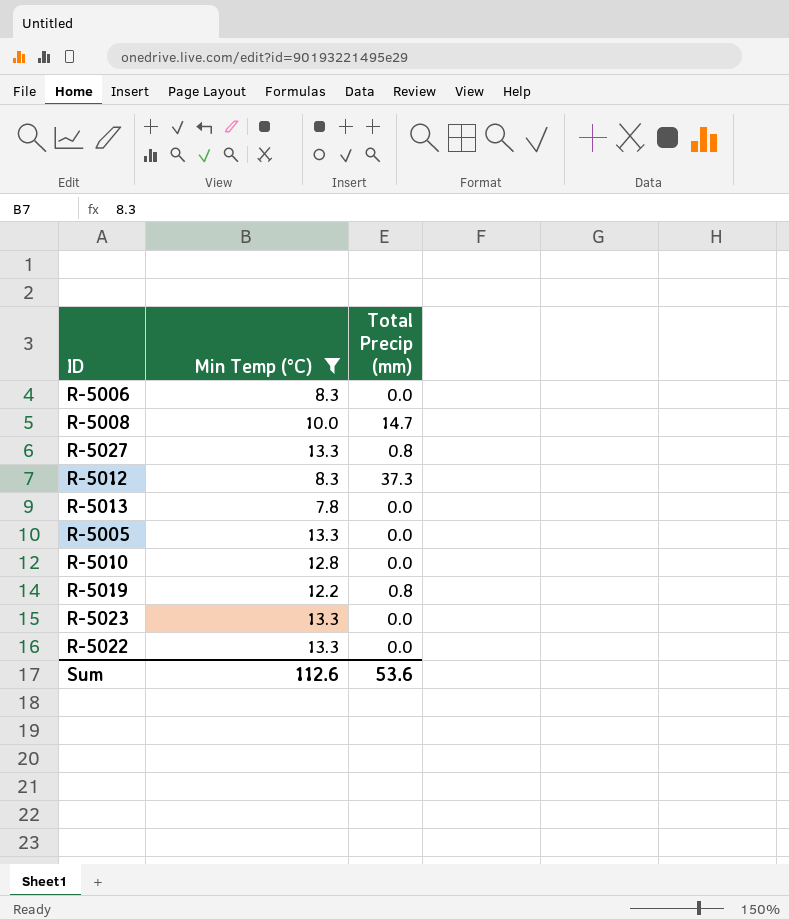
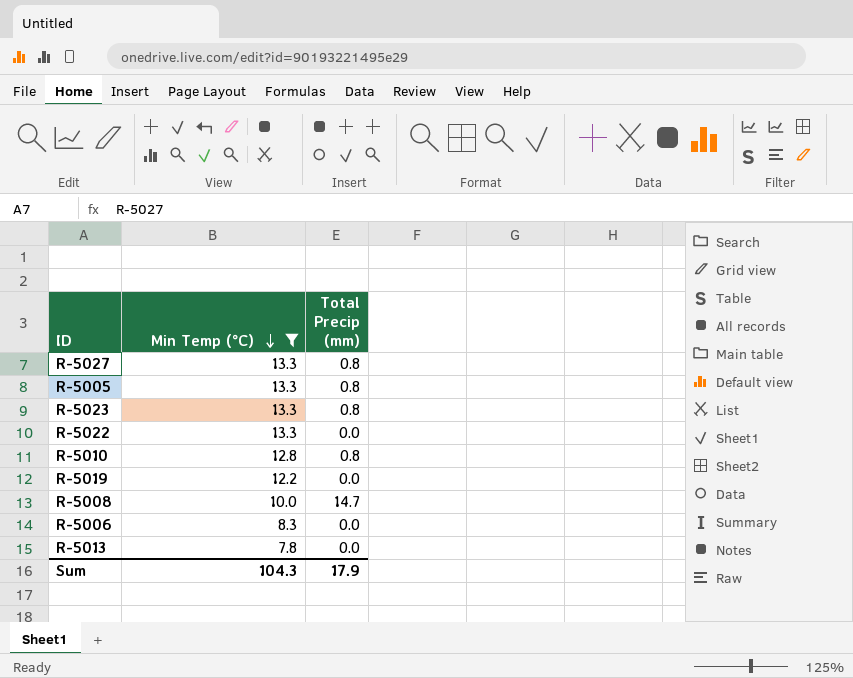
row order: none -> Min Temp (°C) descending
row R-5012: 8.3 | 37.3 -> none
R-5005 | Total Precip (mm): 0.0 -> 0.8
R-5023 | Total Precip (mm): 0.0 -> 0.8
R-5010 | Total Precip (mm): 0.0 -> 0.8
R-5019 | Total Precip (mm): 0.8 -> 0.0
Sum | Min Temp (°C): 112.6 -> 104.3
Sum | Total Precip (mm): 53.6 -> 17.9

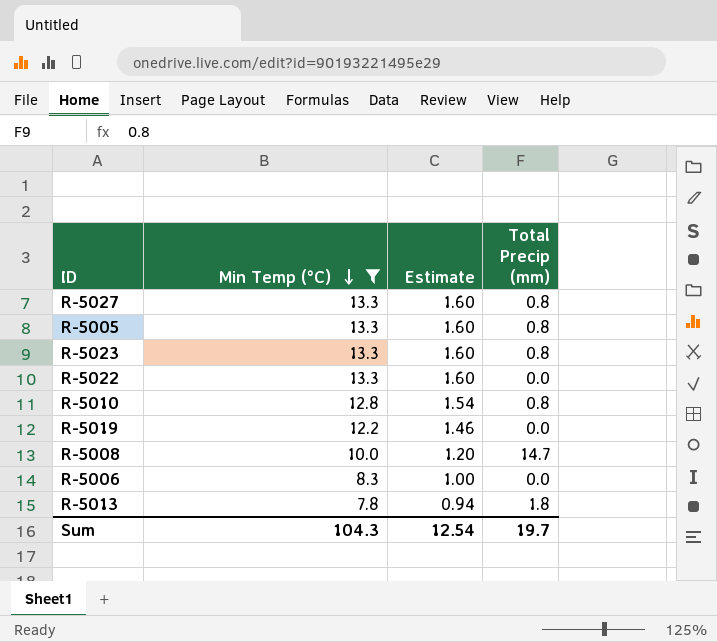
column Estimate | formula: none -> [Min Temp (°C)] * 0.12
R-5013 | Total Precip (mm): 0.0 -> 1.8
Sum | Total Precip (mm): 17.9 -> 19.7

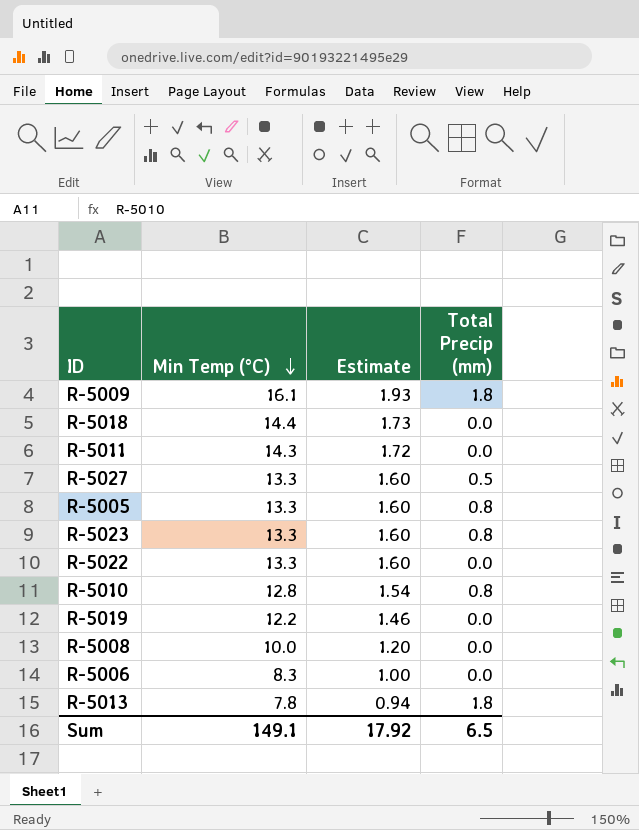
filter: Min Temp (°C) <= 13.3 -> none
R-5027 | Total Precip (mm): 0.8 -> 0.5
R-5008 | Total Precip (mm): 14.7 -> 0.0
Sum | Min Temp (°C): 104.3 -> 149.1
Sum | Estimate: 12.54 -> 17.92
Sum | Total Precip (mm): 19.7 -> 6.5

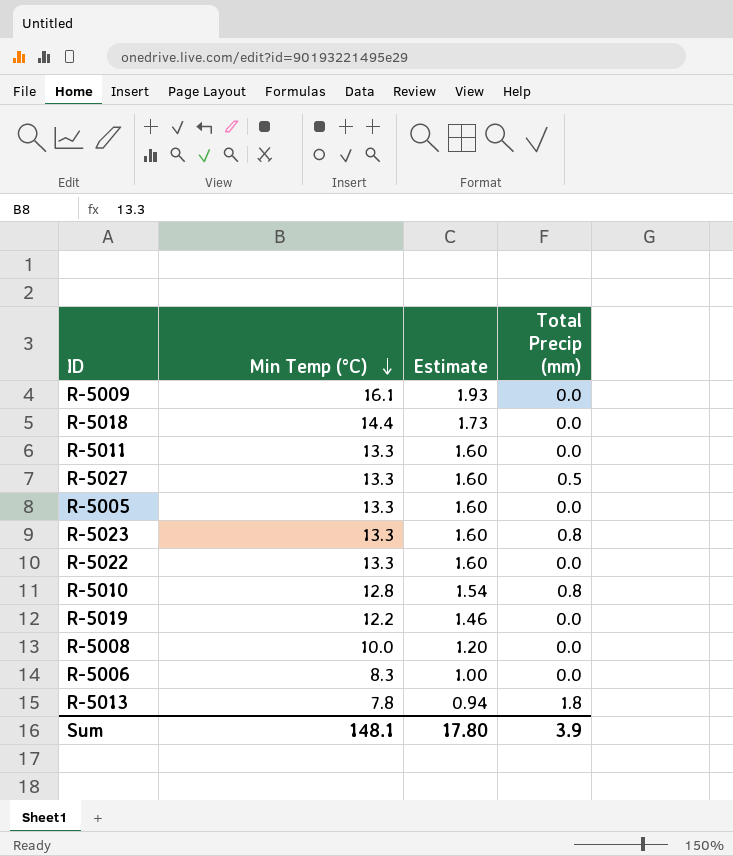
R-5009 | Total Precip (mm): 1.8 -> 0.0
R-5011 | Min Temp (°C): 14.3 -> 13.3
R-5011 | Estimate: 1.72 -> 1.60
R-5005 | Total Precip (mm): 0.8 -> 0.0
Sum | Min Temp (°C): 149.1 -> 148.1
Sum | Estimate: 17.92 -> 17.80
Sum | Total Precip (mm): 6.5 -> 3.9

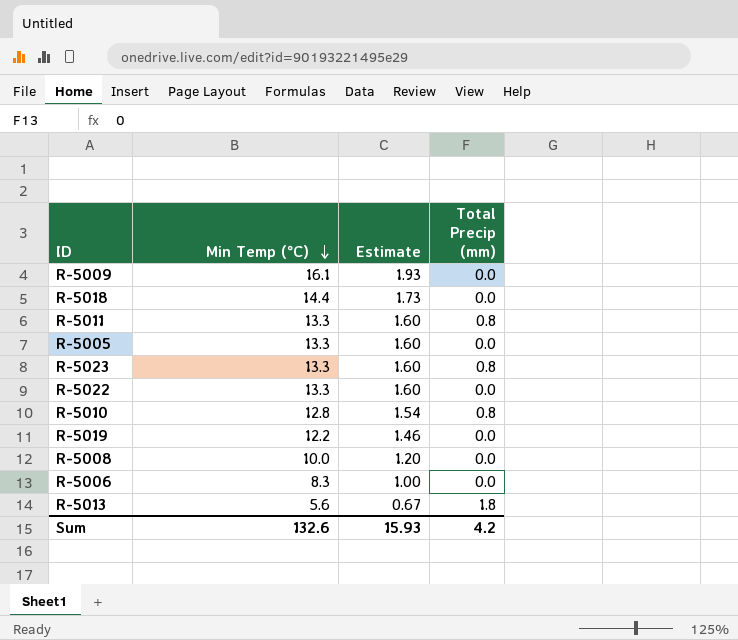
row R-5027: 13.3 | 1.60 | 0.5 -> none
R-5011 | Total Precip (mm): 0.0 -> 0.8
R-5013 | Min Temp (°C): 7.8 -> 5.6
R-5013 | Estimate: 0.94 -> 0.67
Sum | Min Temp (°C): 148.1 -> 132.6
Sum | Estimate: 17.80 -> 15.93
Sum | Total Precip (mm): 3.9 -> 4.2

